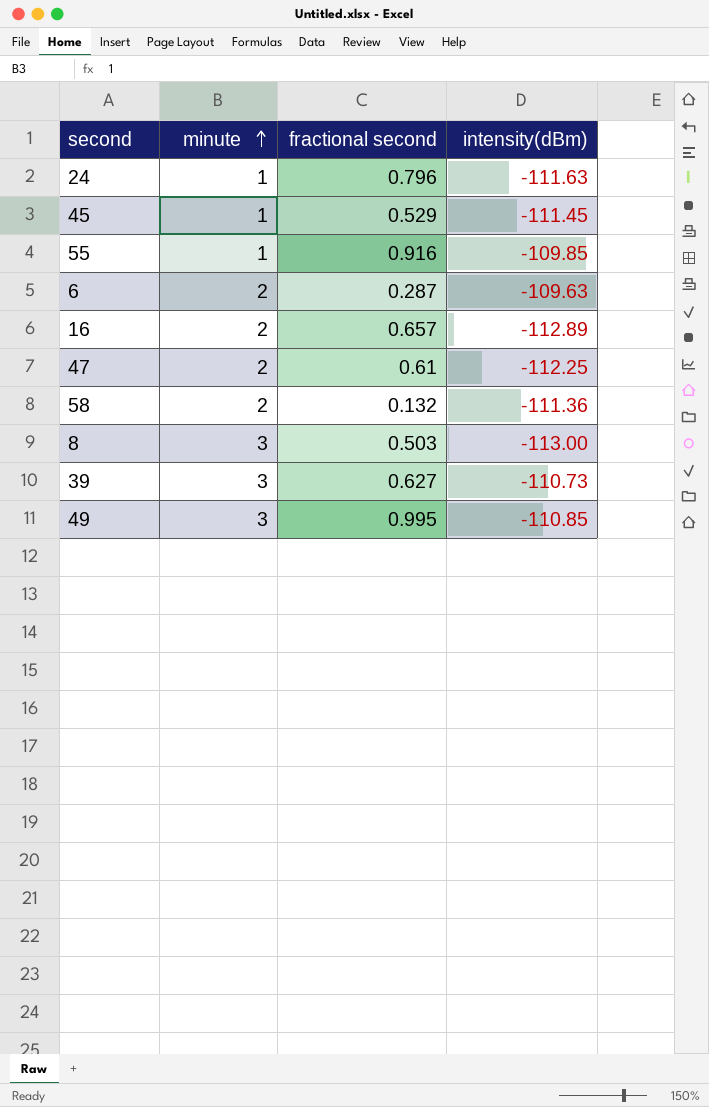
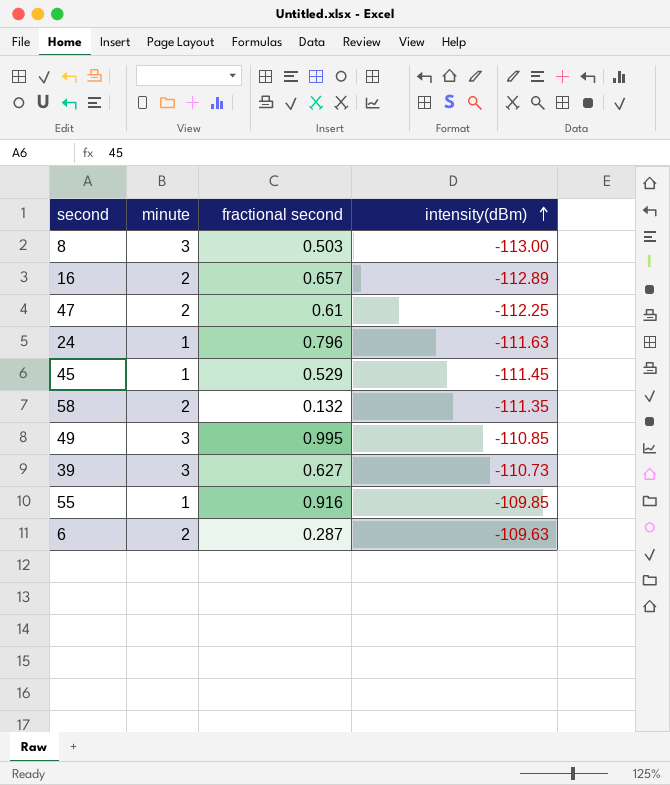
row order: minute ascending -> intensity(dBm) ascending
58 | intensity(dBm): -111.36 -> -111.35

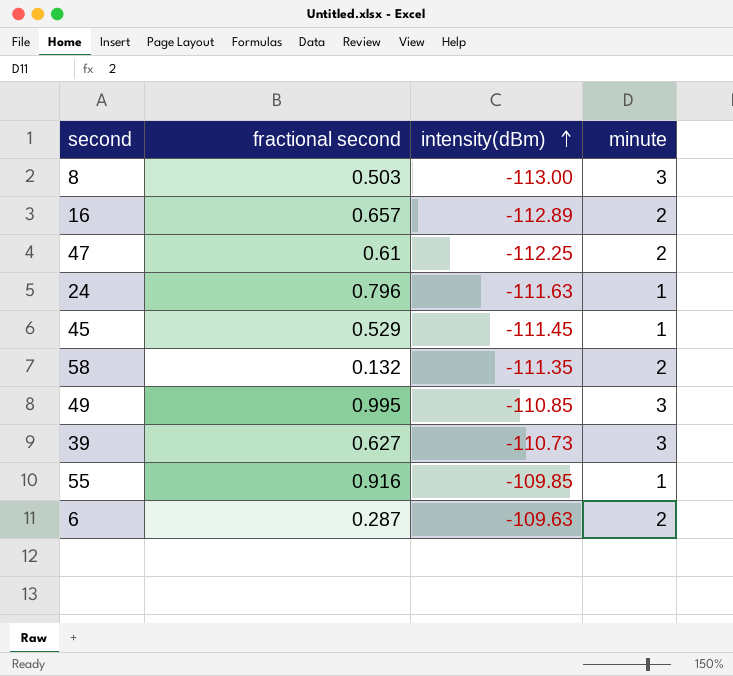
column minute | position: 2 -> 4

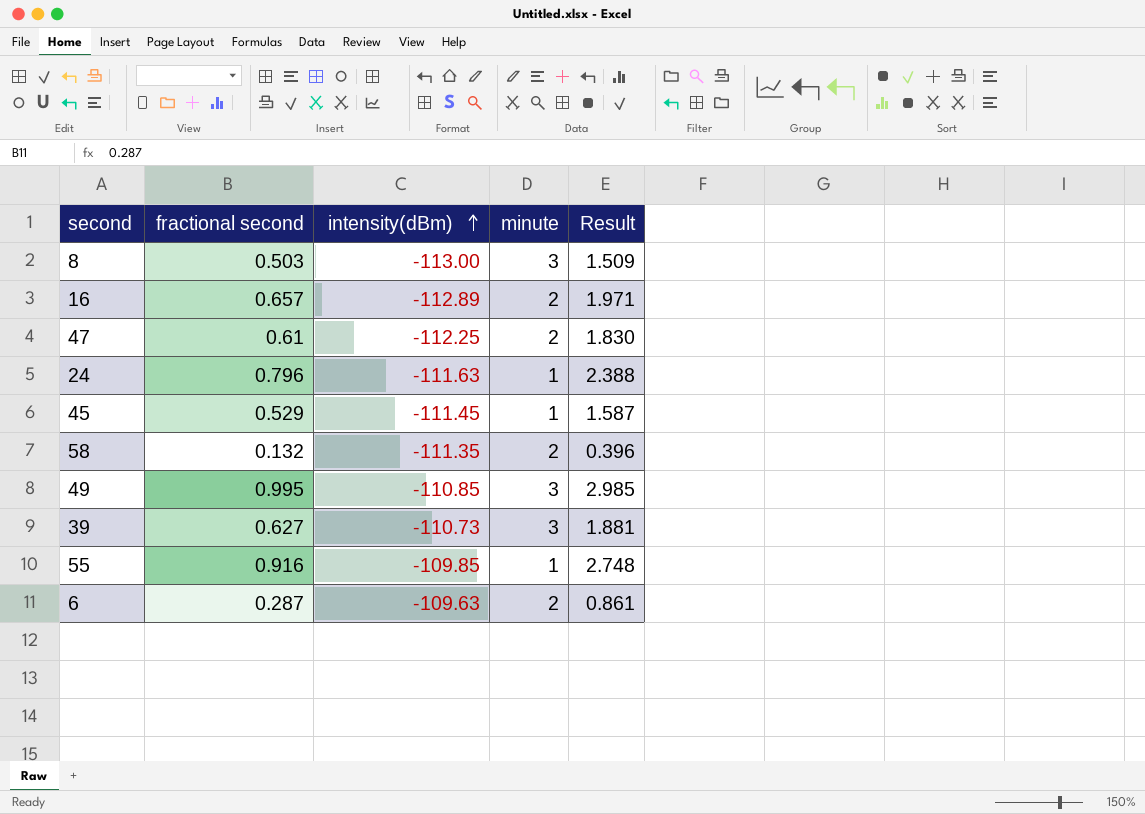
column Result | formula: none -> [fractional second] * 3

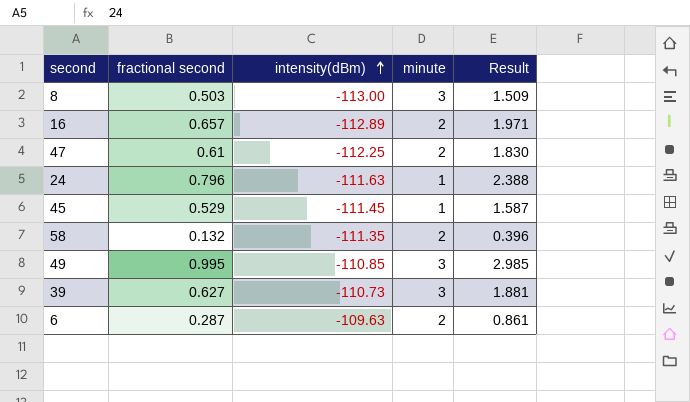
row 55: 0.916 | -109.85 | 1 | 2.748 -> none

